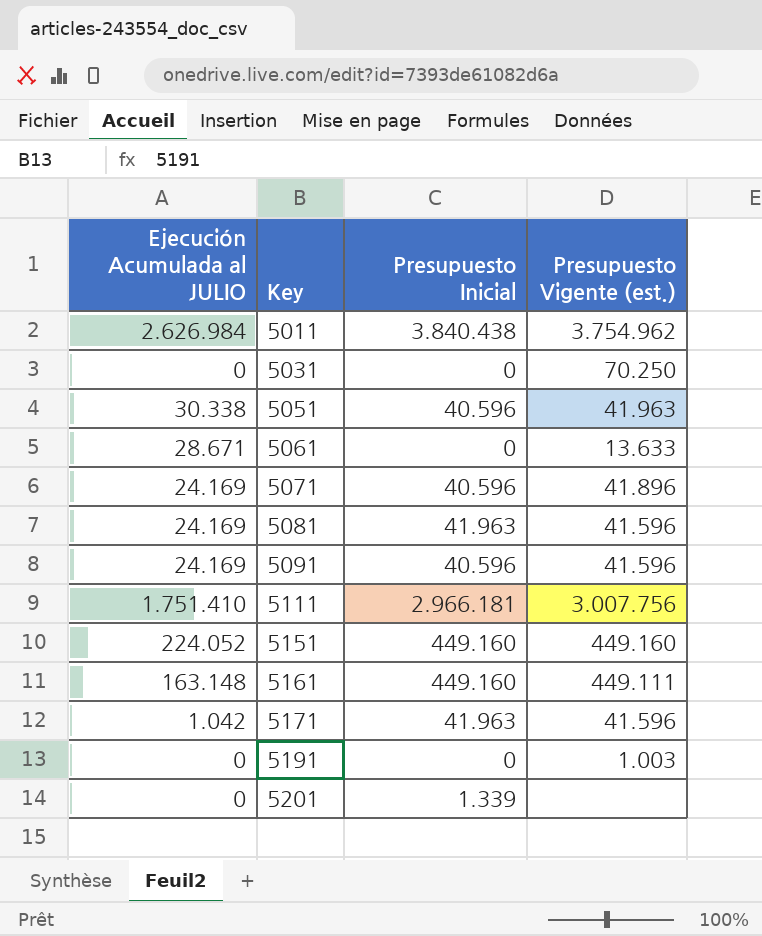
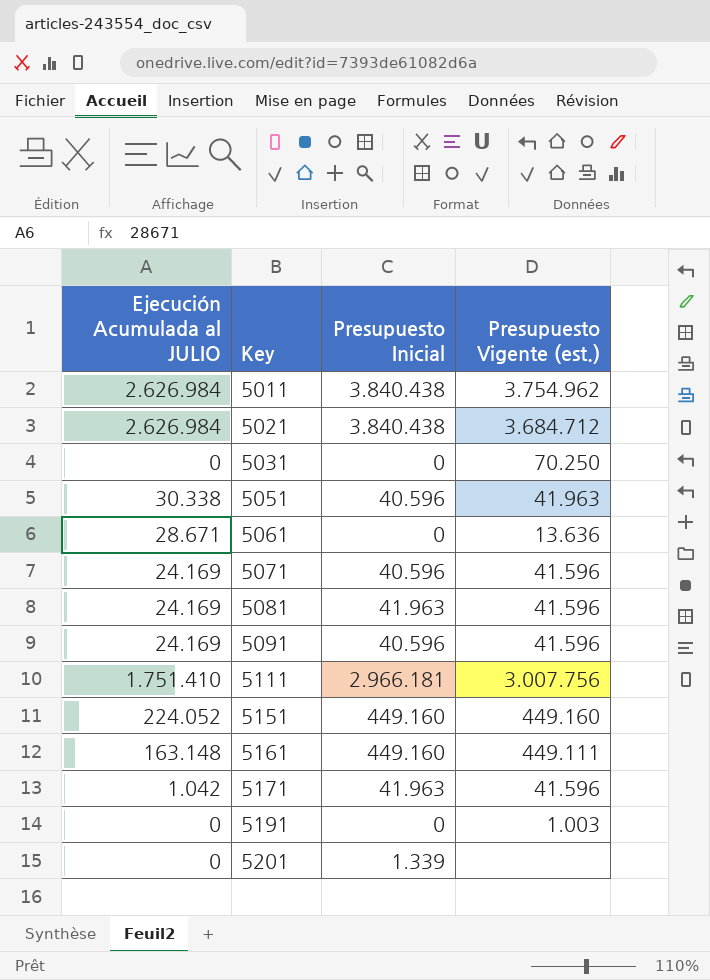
row 5021: none -> 2.626.984 | 3.840.438 | 3.684.712
5061 | Presupuesto Vigente (est.): 13.633 -> 13.636
5071 | Presupuesto Vigente (est.): 41.896 -> 41.596

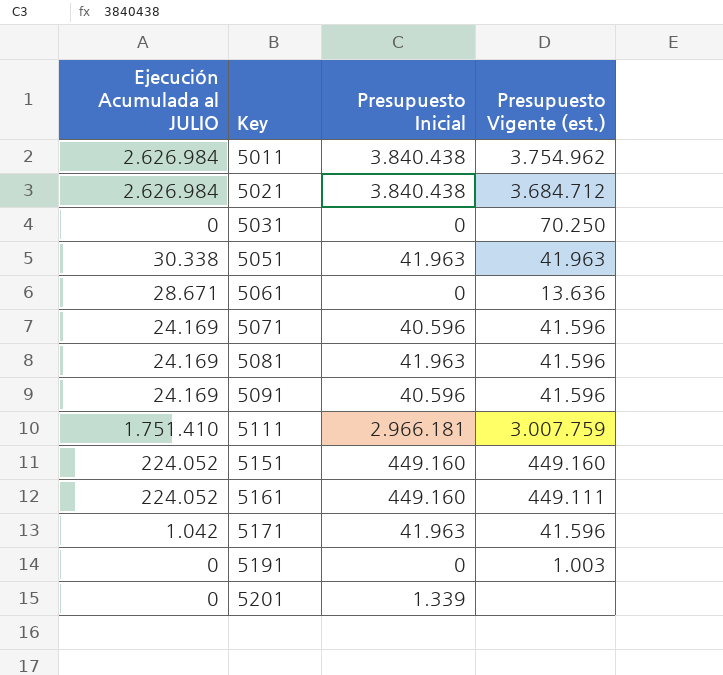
5051 | Presupuesto Inicial: 40.596 -> 41.963
5111 | Presupuesto Vigente (est.): 3.007.756 -> 3.007.759
5161 | Ejecución Acumulada al JULIO: 163.148 -> 224.052

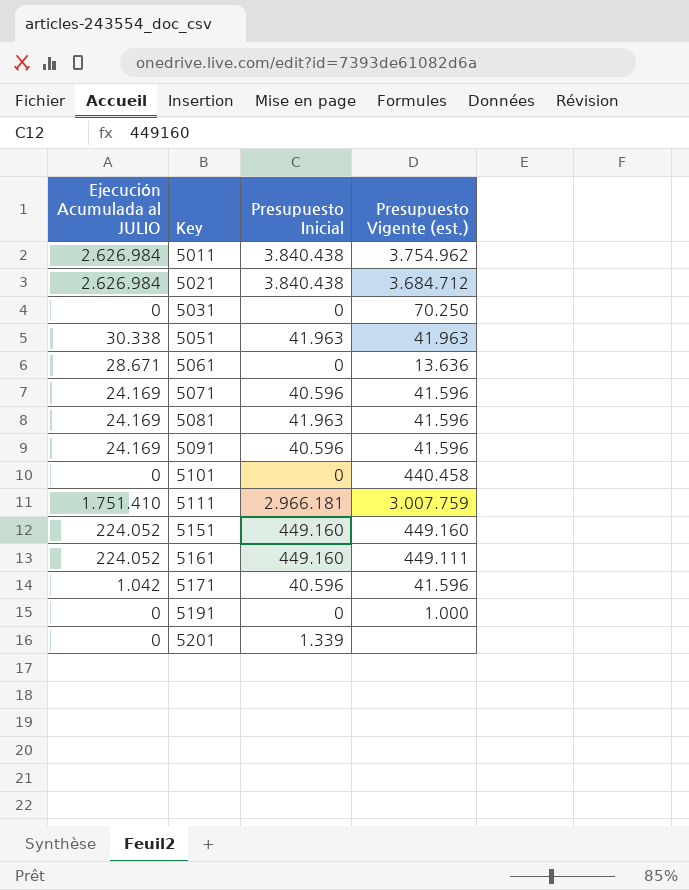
row 5101: none -> 0 | 0 | 440.458
5171 | Presupuesto Inicial: 41.963 -> 40.596
5191 | Presupuesto Vigente (est.): 1.003 -> 1.000

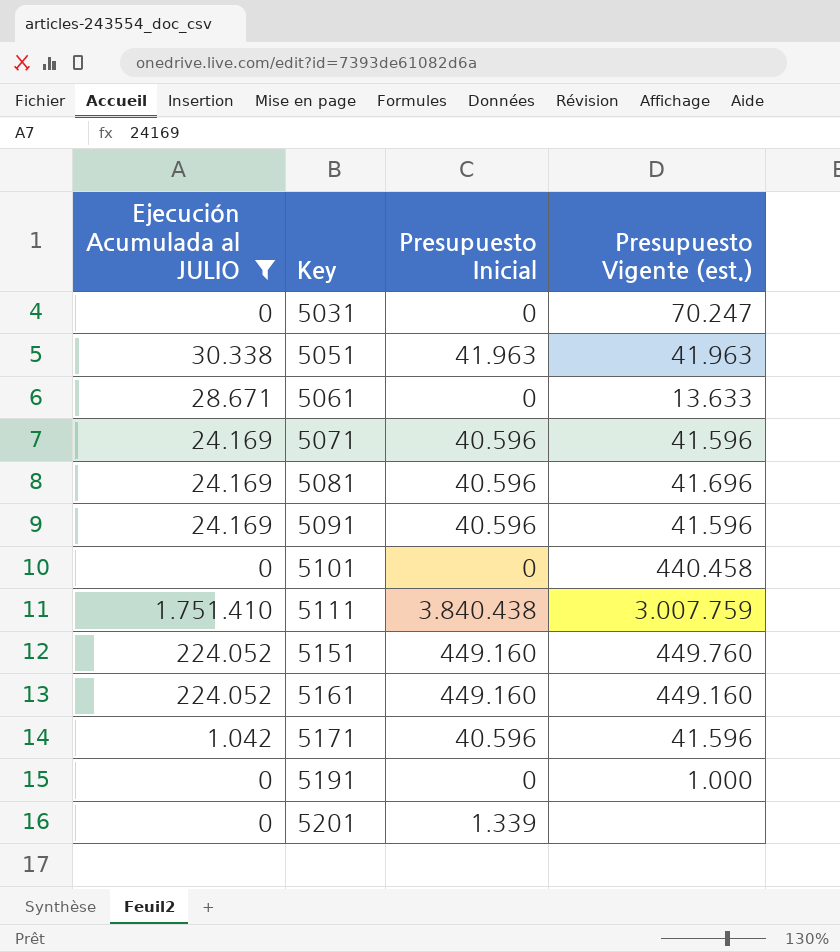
filter: none -> Ejecución Acumulada al JULIO != 2.626.984
5031 | Presupuesto Vigente (est.): 70.250 -> 70.247
5061 | Presupuesto Vigente (est.): 13.636 -> 13.633
5081 | Presupuesto Inicial: 41.963 -> 40.596
5081 | Presupuesto Vigente (est.): 41.596 -> 41.696
5111 | Presupuesto Inicial: 2.966.181 -> 3.840.438
5151 | Presupuesto Vigente (est.): 449.160 -> 449.760
5161 | Presupuesto Vigente (est.): 449.111 -> 449.160

